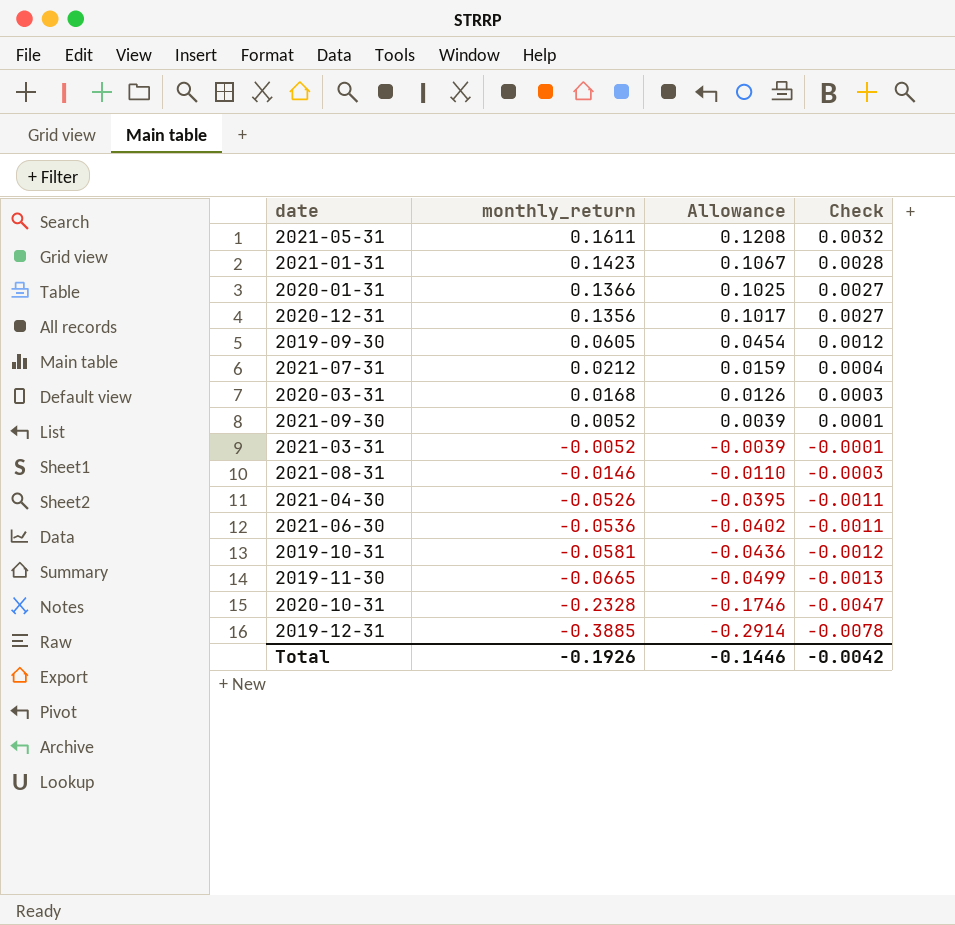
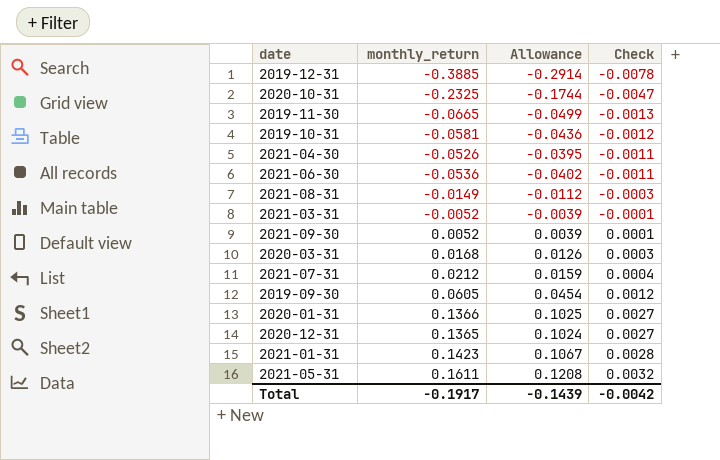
row order: monthly_return descending -> Check ascending
2020-10-31 | monthly_return: -0.2328 -> -0.2325
2020-10-31 | Allowance: -0.1746 -> -0.1744
2021-08-31 | monthly_return: -0.0146 -> -0.0149
2021-08-31 | Allowance: -0.0110 -> -0.0112
2020-12-31 | monthly_return: 0.1356 -> 0.1365
2020-12-31 | Allowance: 0.1017 -> 0.1024
Total | monthly_return: -0.1926 -> -0.1917
Total | Allowance: -0.1446 -> -0.1439

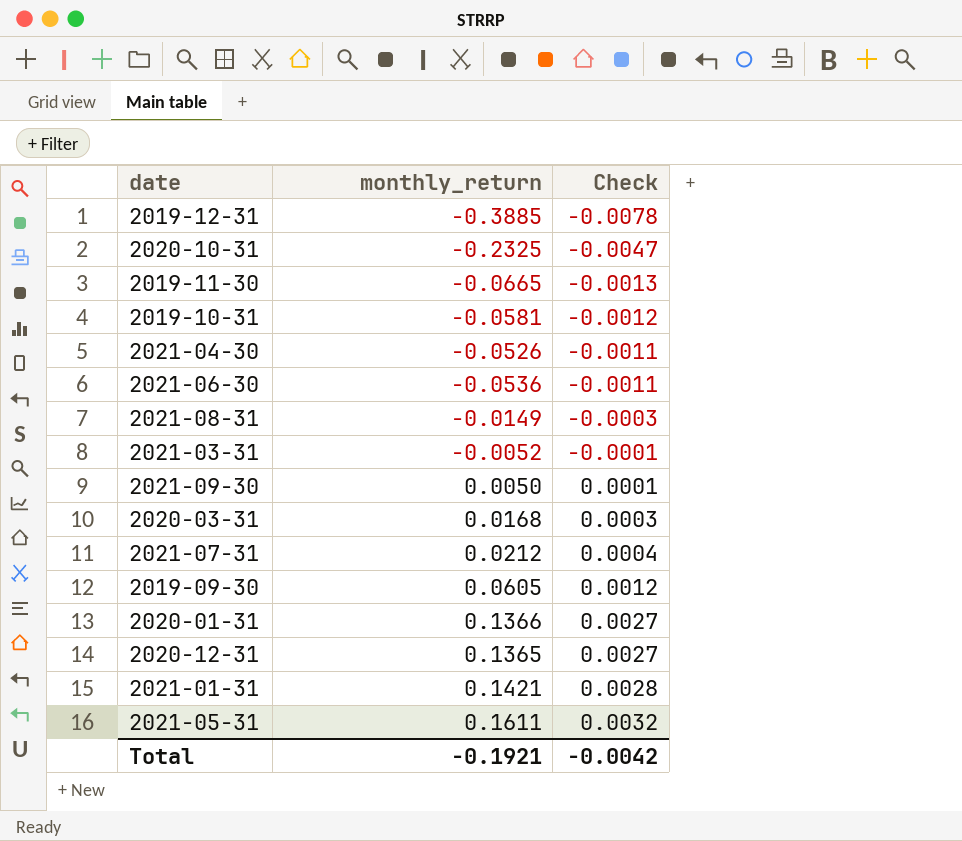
column Allowance | formula: [monthly_return] * 0.75 -> none
2021-09-30 | monthly_return: 0.0052 -> 0.0050
2021-01-31 | monthly_return: 0.1423 -> 0.1421
Total | monthly_return: -0.1917 -> -0.1921

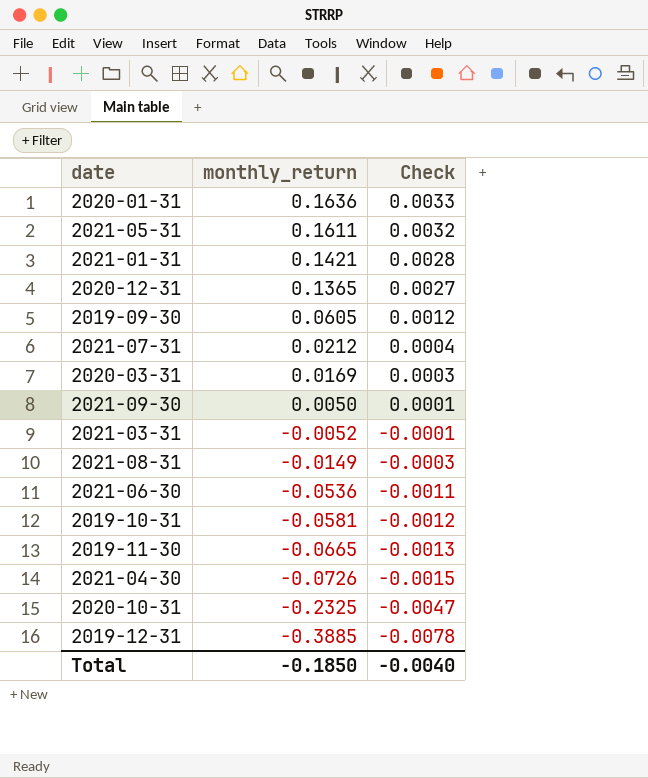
row order: Check ascending -> monthly_return descending
2020-01-31 | monthly_return: 0.1366 -> 0.1636
2020-01-31 | Check: 0.0027 -> 0.0033
2020-03-31 | monthly_return: 0.0168 -> 0.0169
2021-04-30 | monthly_return: -0.0526 -> -0.0726
2021-04-30 | Check: -0.0011 -> -0.0015
Total | monthly_return: -0.1921 -> -0.1850
Total | Check: -0.0042 -> -0.0040

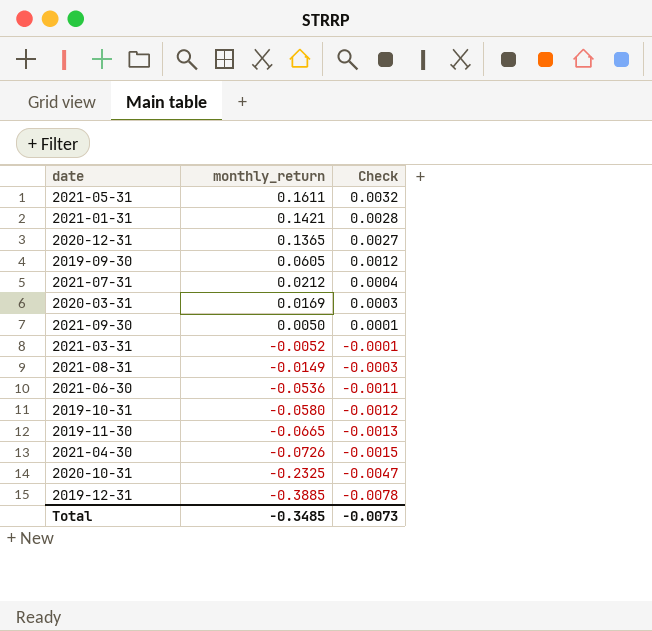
row 2020-01-31: 0.1636 | 0.0033 -> none
2019-10-31 | monthly_return: -0.0581 -> -0.0580
Total | monthly_return: -0.1850 -> -0.3485
Total | Check: -0.0040 -> -0.0073

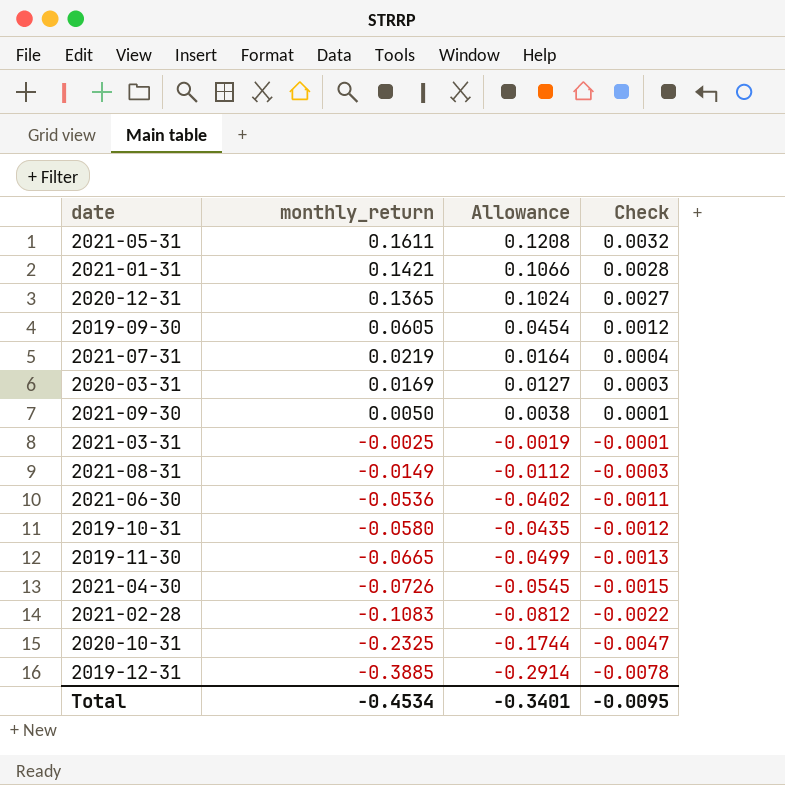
column Allowance | formula: none -> [monthly_return] * 0.75
2021-07-31 | monthly_return: 0.0212 -> 0.0219
2021-03-31 | monthly_return: -0.0052 -> -0.0025
row 2021-02-28: none -> -0.1083 | -0.0812 | -0.0022
Total | monthly_return: -0.3485 -> -0.4534
Total | Check: -0.0073 -> -0.0095

